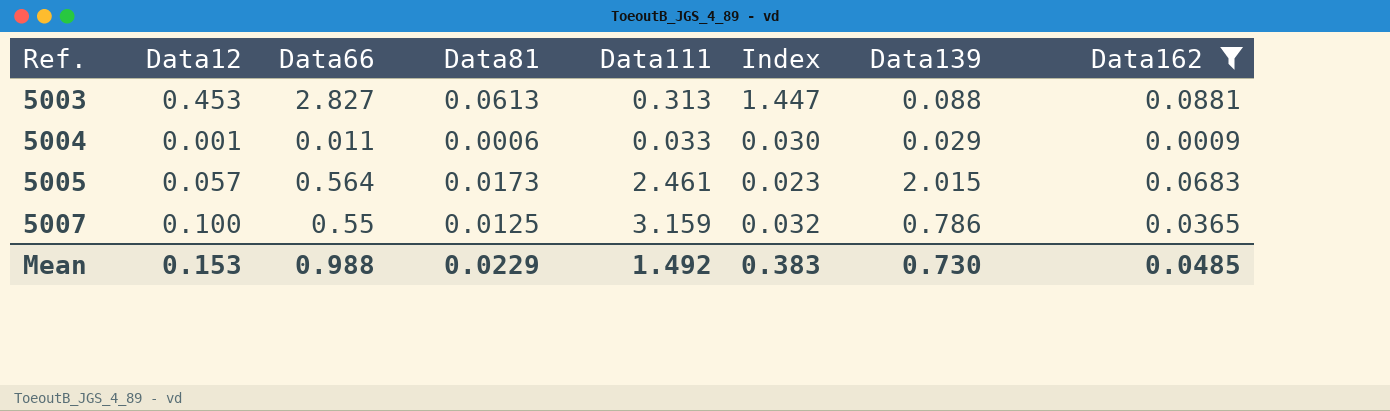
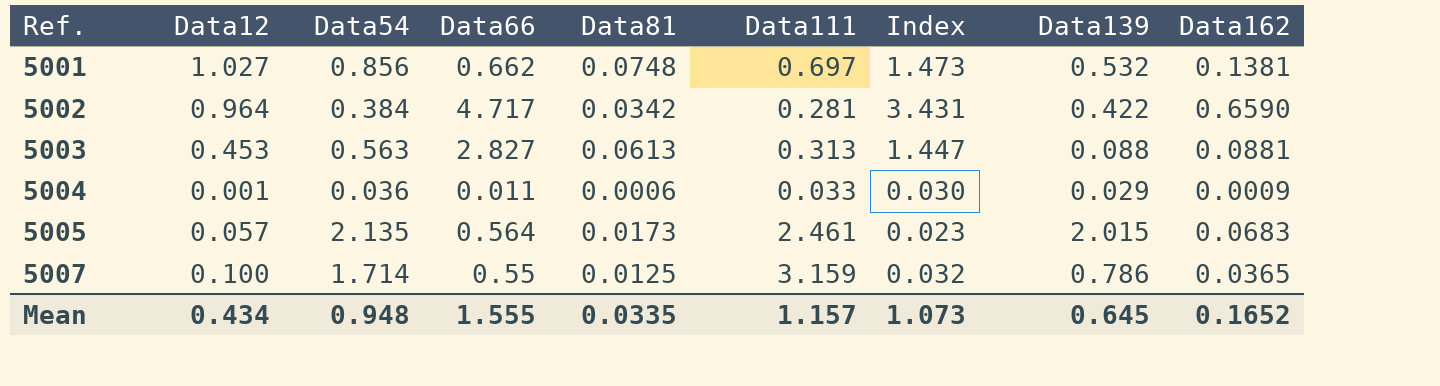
filter: Data162 <= 0.0881 -> none
column Data54 | position: none -> 3
Mean | Data12: 0.153 -> 0.434
Mean | Data66: 0.988 -> 1.555
Mean | Data81: 0.0229 -> 0.0335
Mean | Data111: 1.492 -> 1.157
Mean | Index: 0.383 -> 1.073
Mean | Data139: 0.730 -> 0.645
Mean | Data162: 0.0485 -> 0.1652

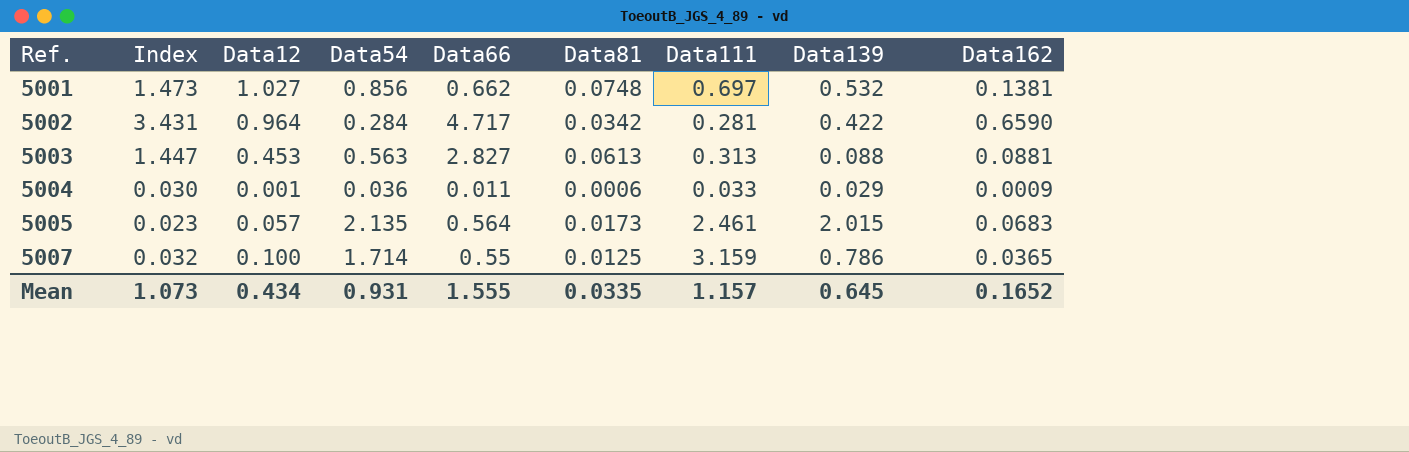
column Index | position: 7 -> 2
5002 | Data54: 0.384 -> 0.284
Mean | Data54: 0.948 -> 0.931

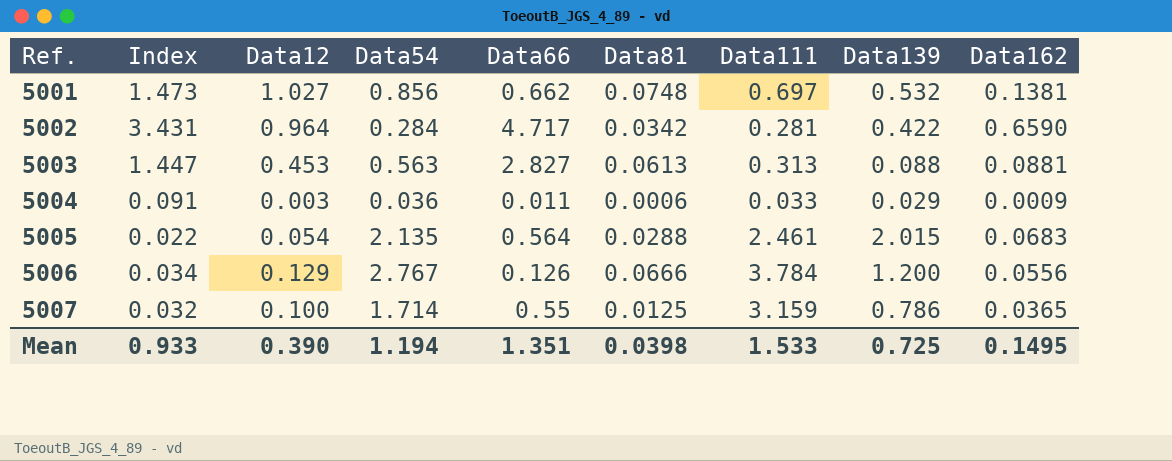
5004 | Index: 0.030 -> 0.091
5004 | Data12: 0.001 -> 0.003
5005 | Index: 0.023 -> 0.022
5005 | Data12: 0.057 -> 0.054
5005 | Data81: 0.0173 -> 0.0288
row 5006: none -> 0.034 | 0.129 | 2.767 | 0.126 | 0.0666 | 3.784 | 1.200 | 0.0556
Mean | Index: 1.073 -> 0.933
Mean | Data12: 0.434 -> 0.390
Mean | Data54: 0.931 -> 1.194
Mean | Data66: 1.555 -> 1.351
Mean | Data81: 0.0335 -> 0.0398
Mean | Data111: 1.157 -> 1.533
Mean | Data139: 0.645 -> 0.725
Mean | Data162: 0.1652 -> 0.1495

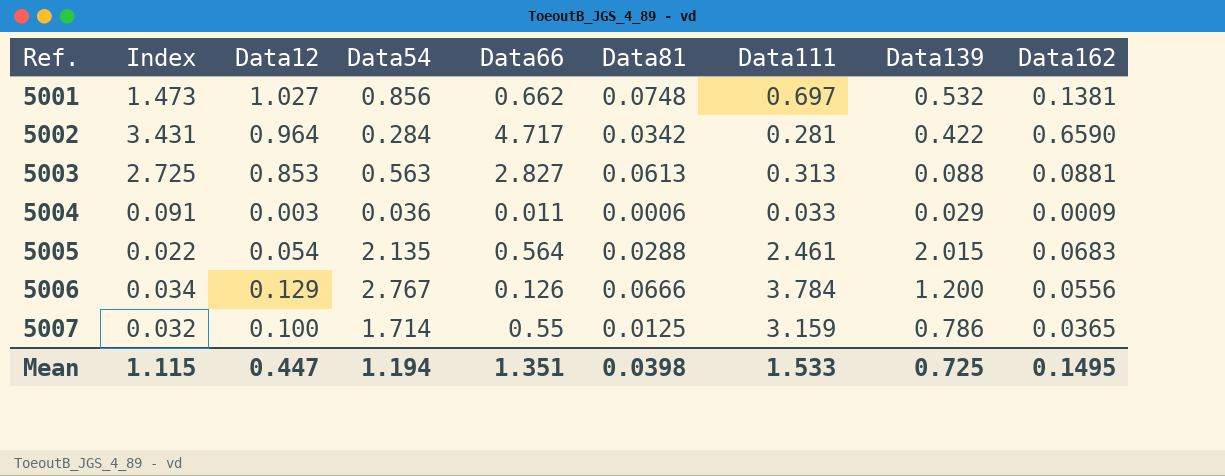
5003 | Index: 1.447 -> 2.725
5003 | Data12: 0.453 -> 0.853
Mean | Index: 0.933 -> 1.115
Mean | Data12: 0.390 -> 0.447

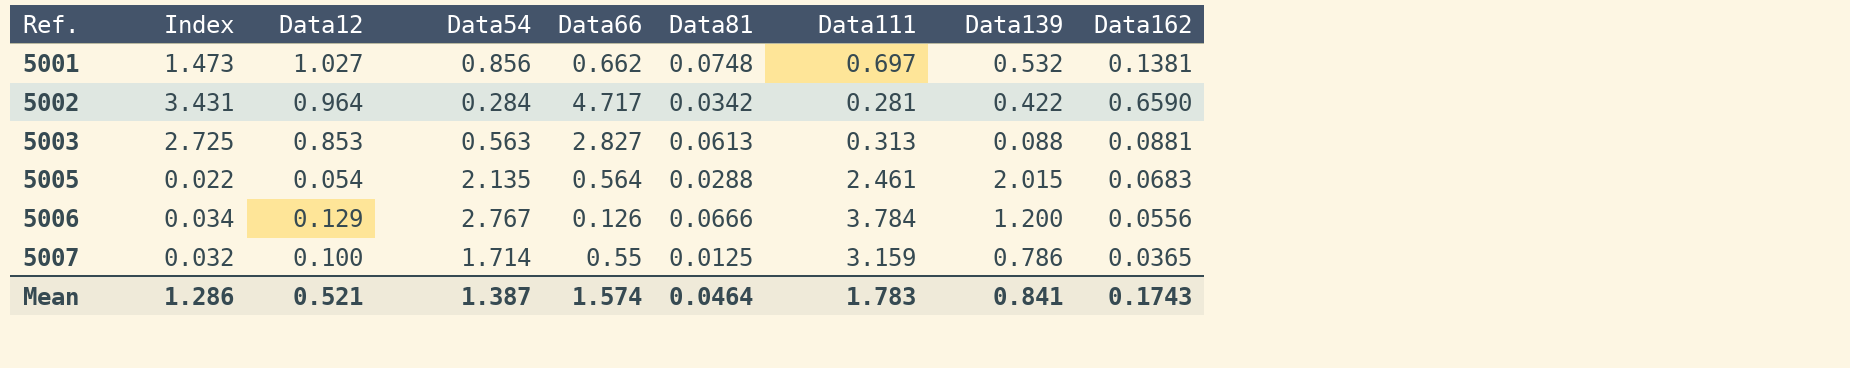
row 5004: 0.091 | 0.003 | 0.036 | 0.011 | 0.0006 | 0.033 | 0.029 | 0.0009 -> none
Mean | Index: 1.115 -> 1.286
Mean | Data12: 0.447 -> 0.521
Mean | Data54: 1.194 -> 1.387
Mean | Data66: 1.351 -> 1.574
Mean | Data81: 0.0398 -> 0.0464
Mean | Data111: 1.533 -> 1.783
Mean | Data139: 0.725 -> 0.841
Mean | Data162: 0.1495 -> 0.1743

